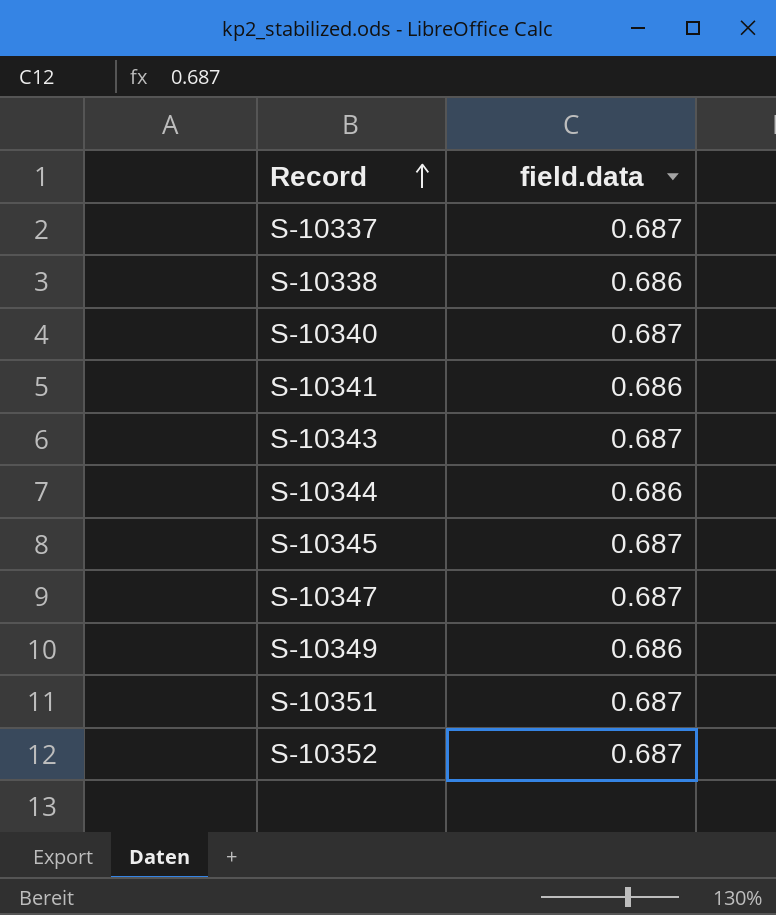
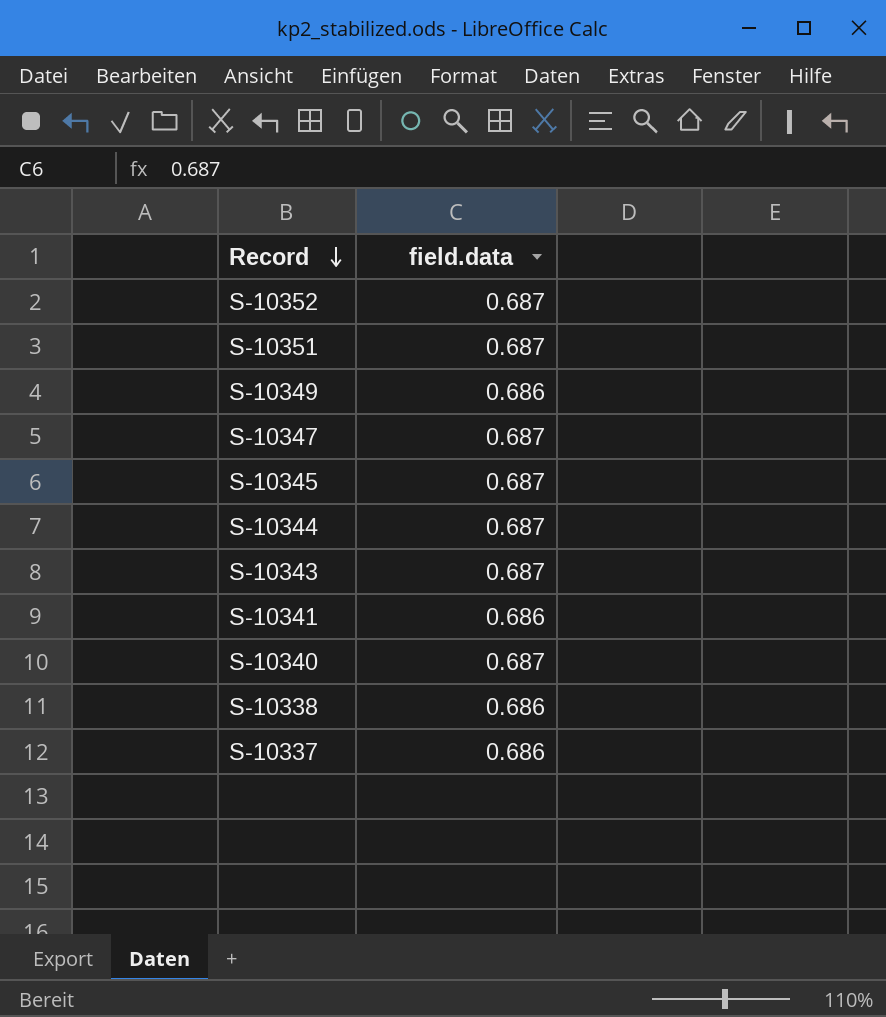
row order: Record ascending -> Record descending
S-10344 | field.data: 0.686 -> 0.687
S-10337 | field.data: 0.687 -> 0.686

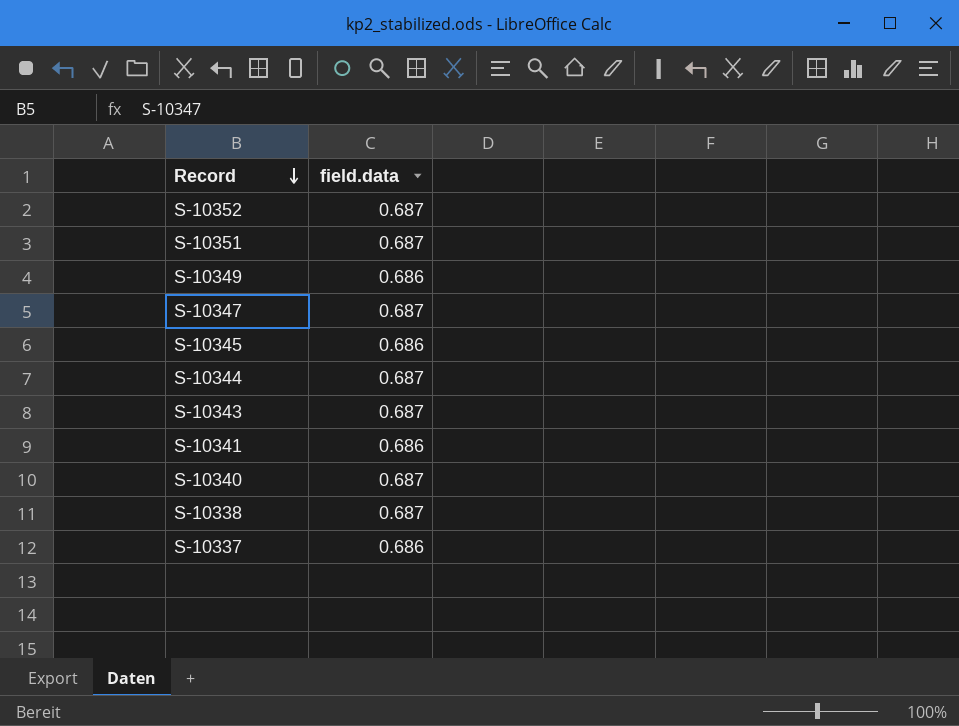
S-10345 | field.data: 0.687 -> 0.686
S-10338 | field.data: 0.686 -> 0.687

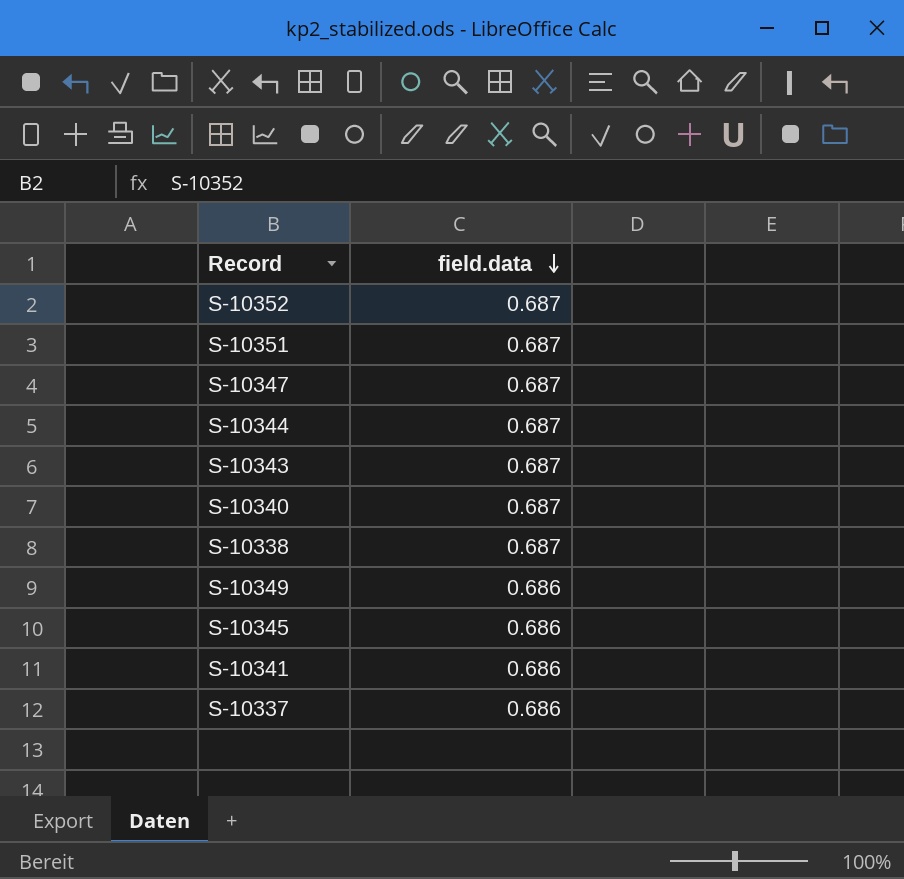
row order: Record descending -> field.data descending

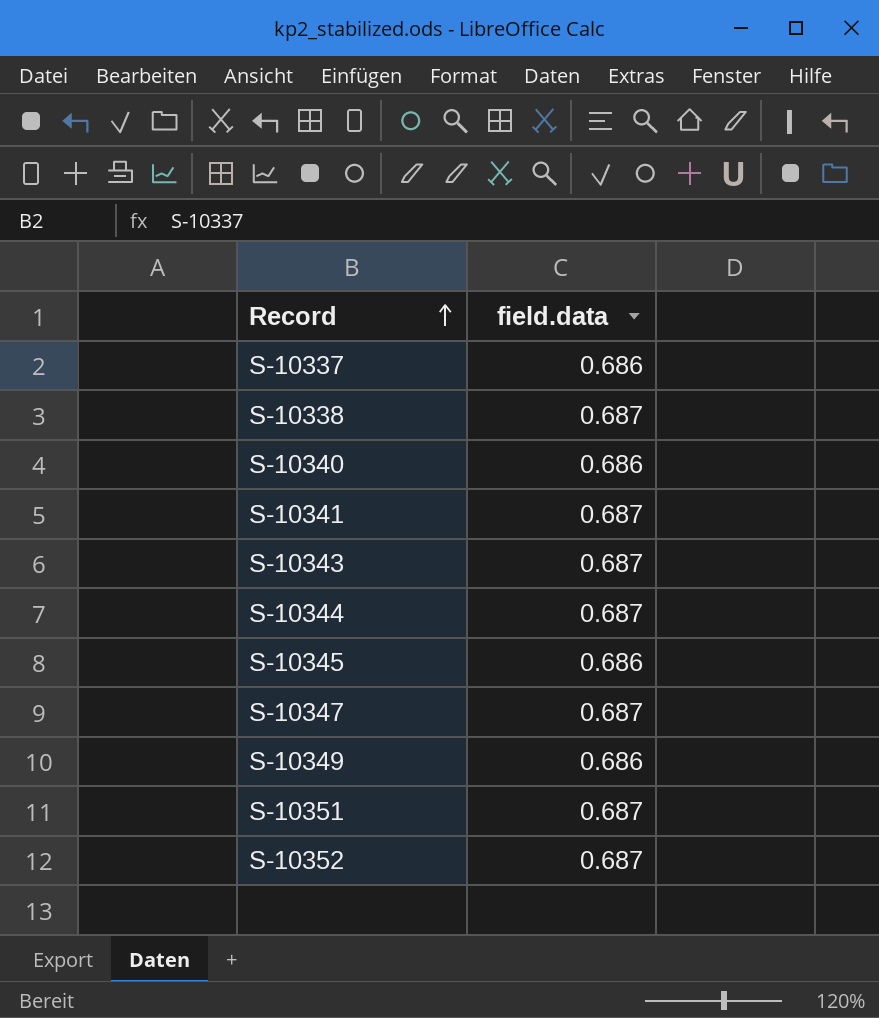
row order: field.data descending -> Record ascending
S-10340 | field.data: 0.687 -> 0.686
S-10341 | field.data: 0.686 -> 0.687

